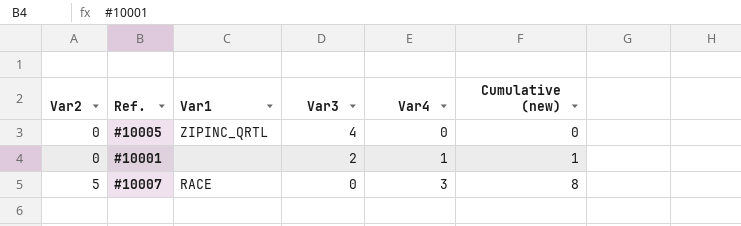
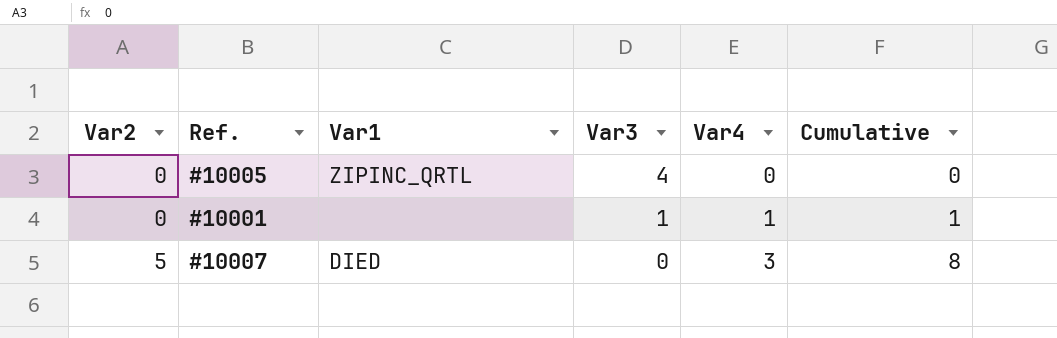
column name: Cumulative (new) -> Cumulative
#10001 | Var3: 2 -> 1
#10007 | Var1: RACE -> DIED

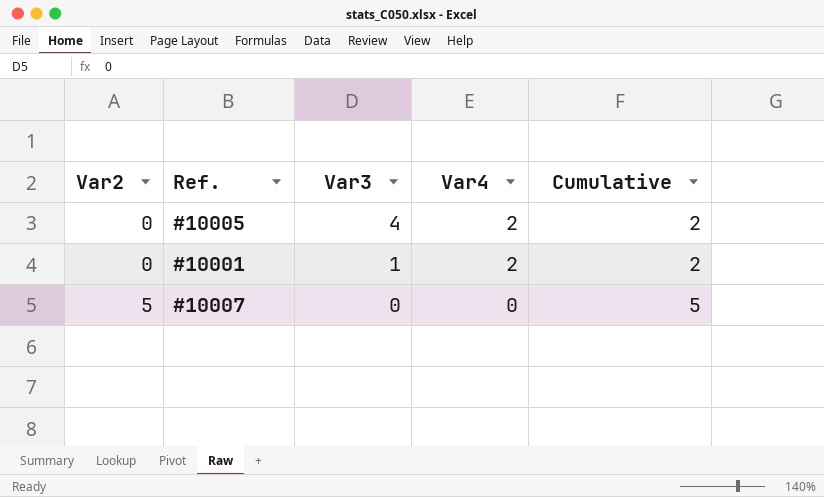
column Var1 | position: 3 -> none
#10005 | Var4: 0 -> 2
#10005 | Cumulative: 0 -> 2
#10001 | Var4: 1 -> 2
#10001 | Cumulative: 1 -> 2
#10007 | Var4: 3 -> 0
#10007 | Cumulative: 8 -> 5

